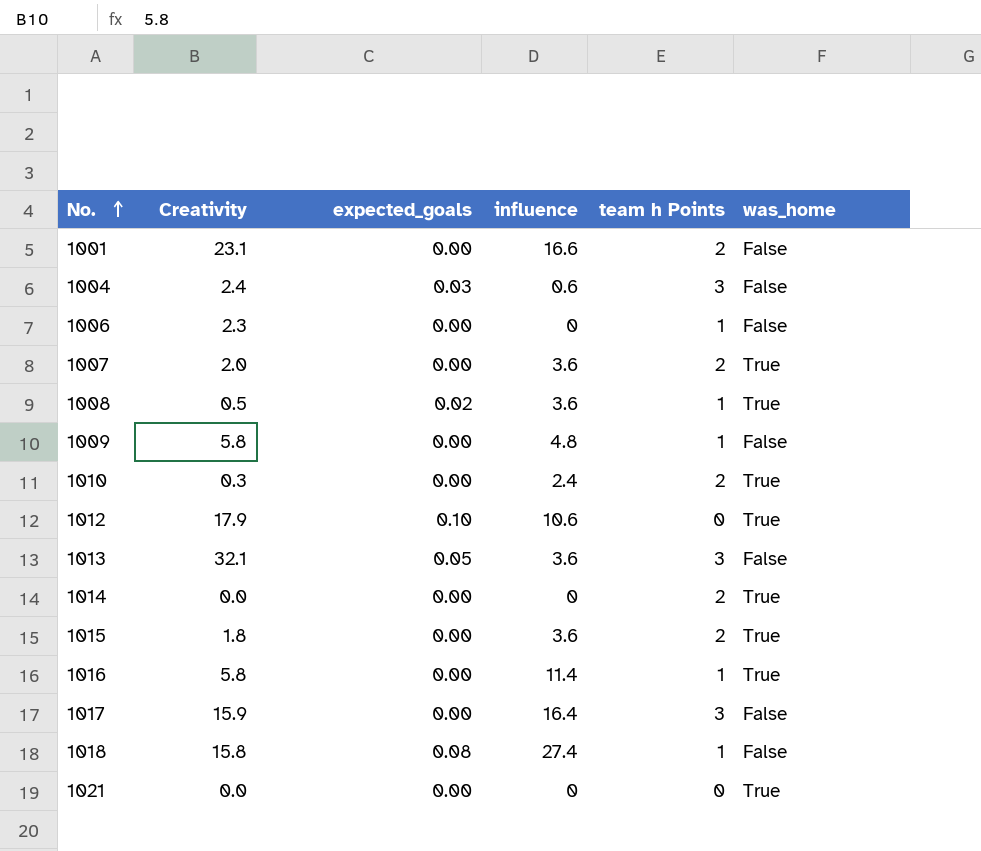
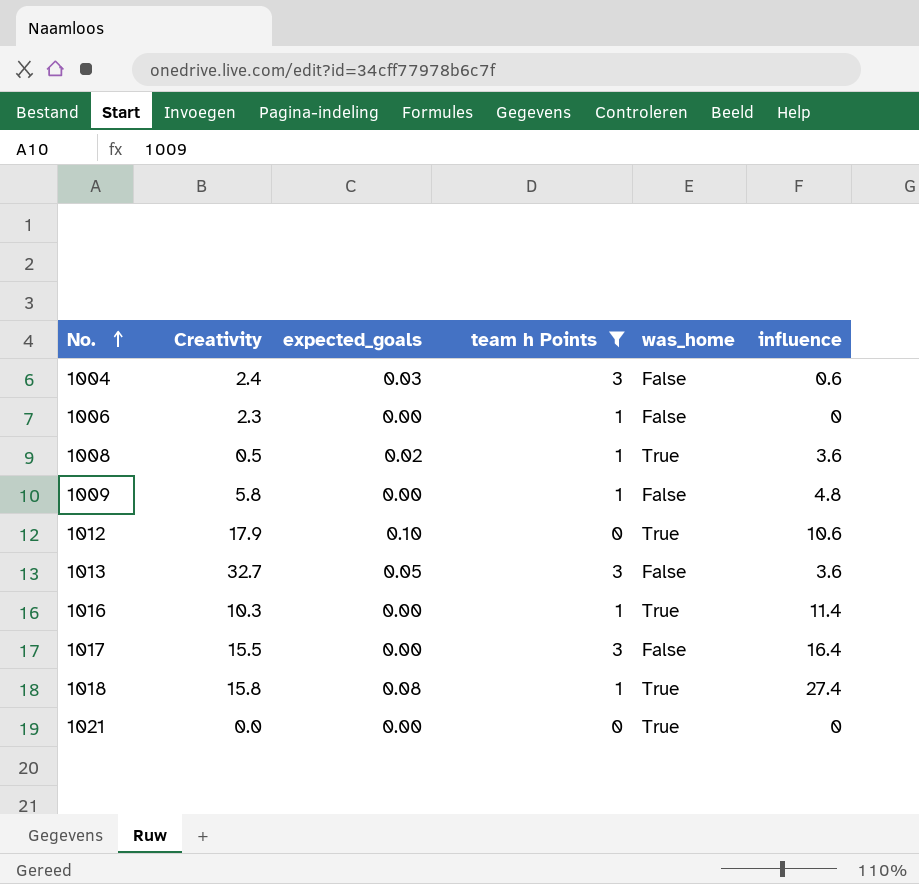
filter: none -> team h Points != 2
column influence | position: 4 -> 6
1013 | Creativity: 32.1 -> 32.7
1016 | Creativity: 5.8 -> 10.3
1017 | Creativity: 15.9 -> 15.5
1018 | was_home: False -> True

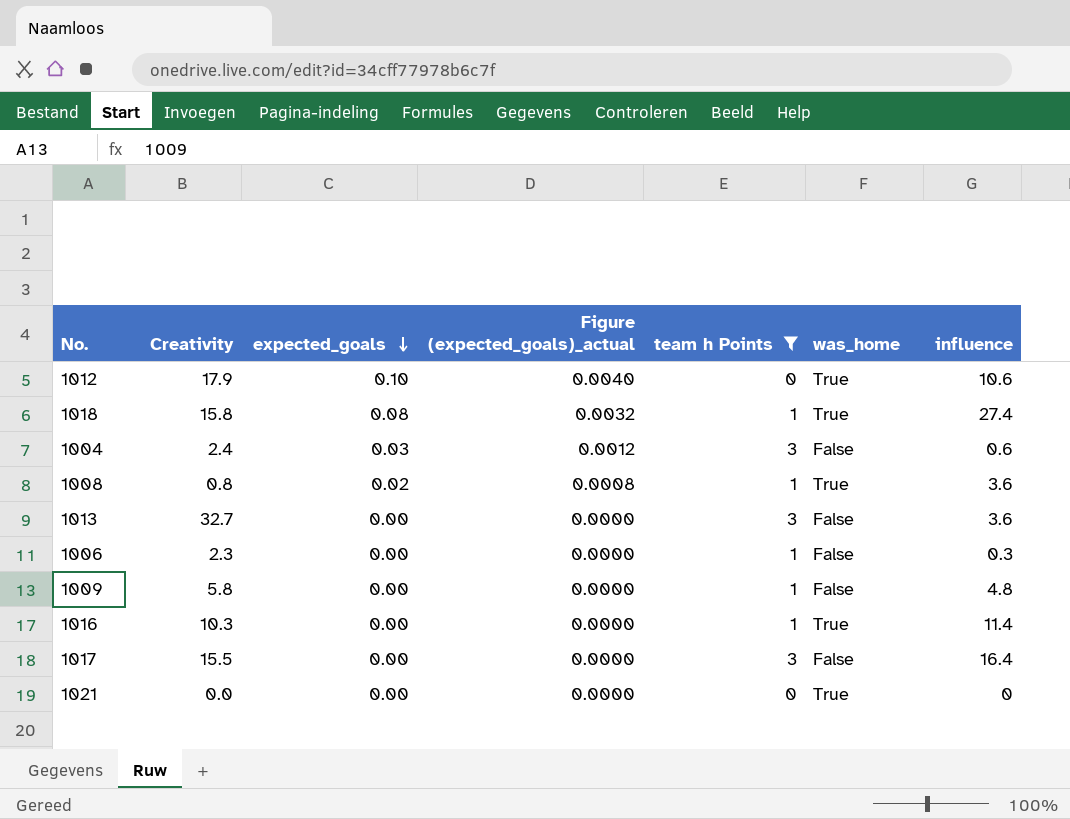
row order: No. ascending -> expected_goals descending
column Figure (expected_goals)_actual | formula: none -> [expected_goals] * 0.04
1008 | Creativity: 0.5 -> 0.8
1013 | expected_goals: 0.05 -> 0.00
1006 | influence: 0 -> 0.3

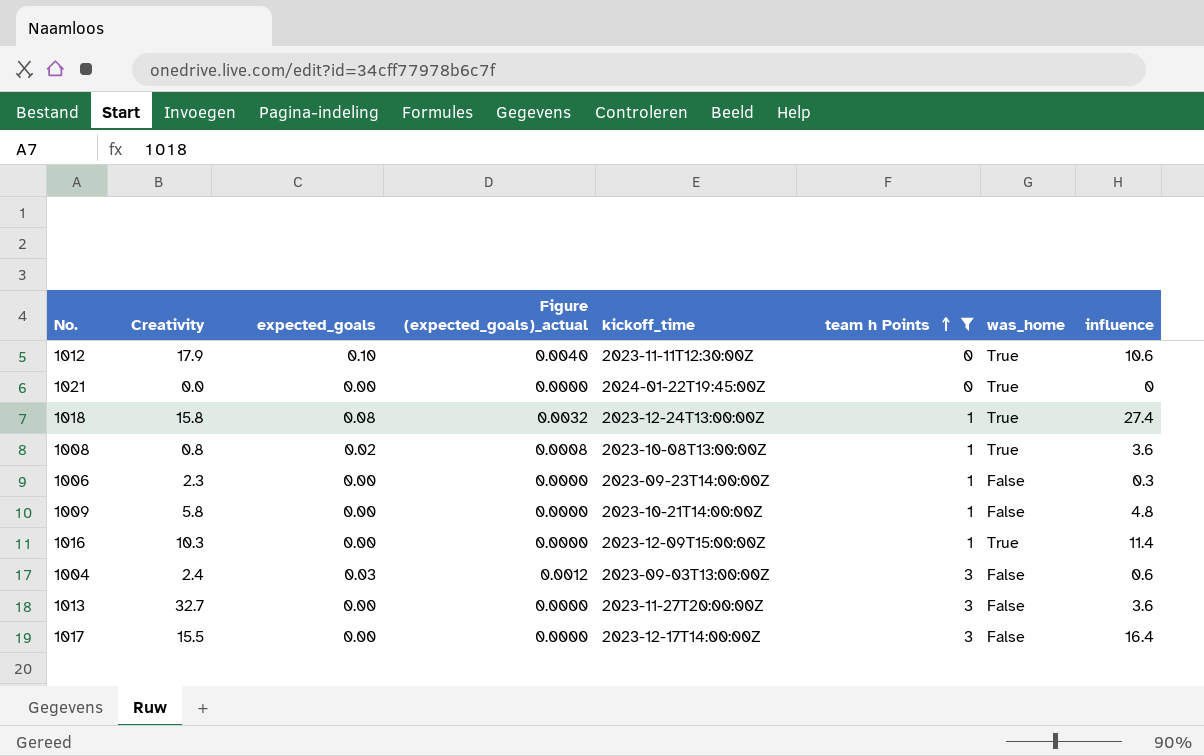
row order: expected_goals descending -> team h Points ascending
column kickoff_time | position: none -> 5

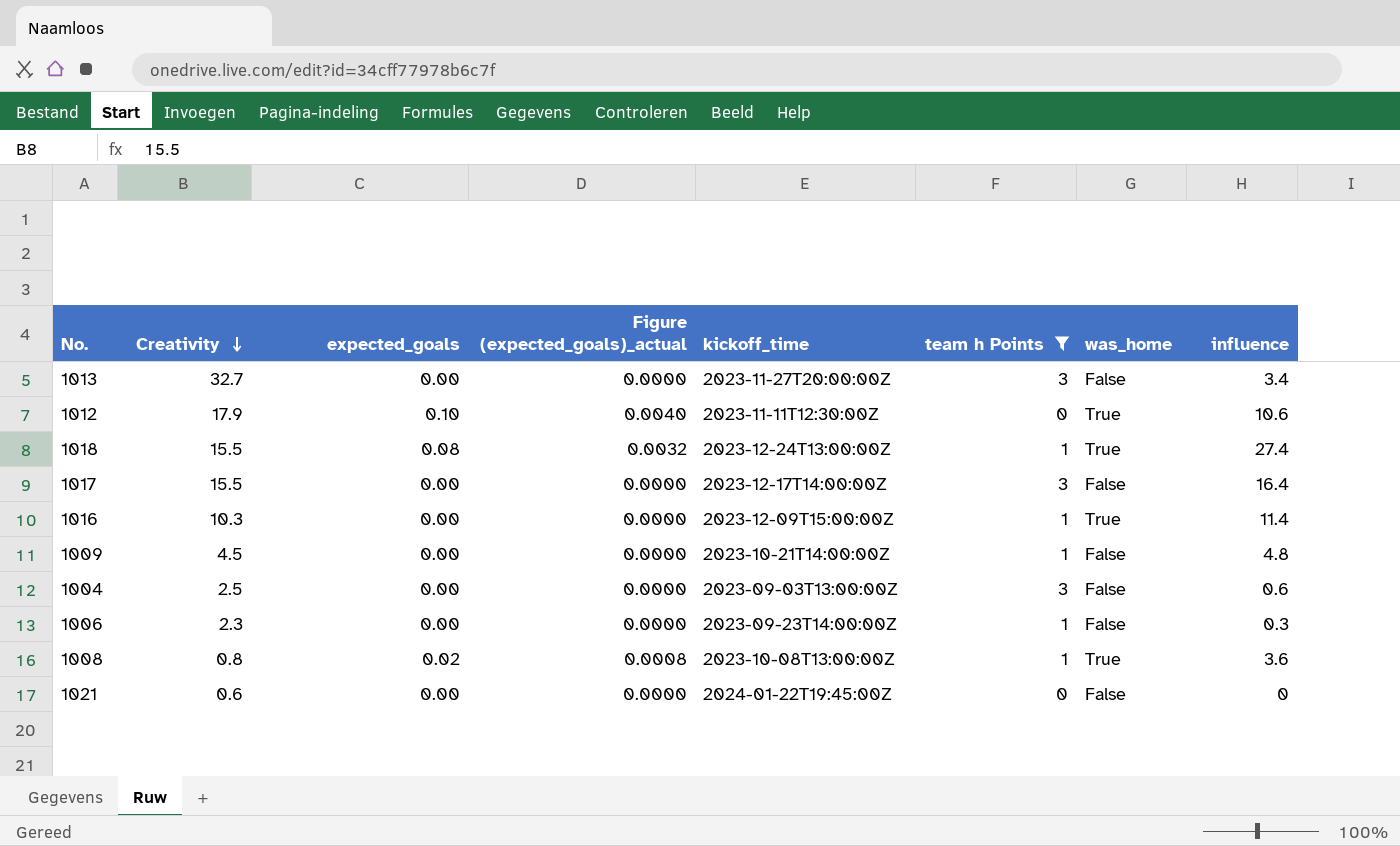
row order: team h Points ascending -> Creativity descending
1013 | influence: 3.6 -> 3.4
1018 | Creativity: 15.8 -> 15.5
1009 | Creativity: 5.8 -> 4.5
1004 | Creativity: 2.4 -> 2.5
1004 | expected_goals: 0.03 -> 0.00
1004 | Figure (expected_goals)_actual: 0.0012 -> 0.0000
1021 | Creativity: 0.0 -> 0.6
1021 | was_home: True -> False

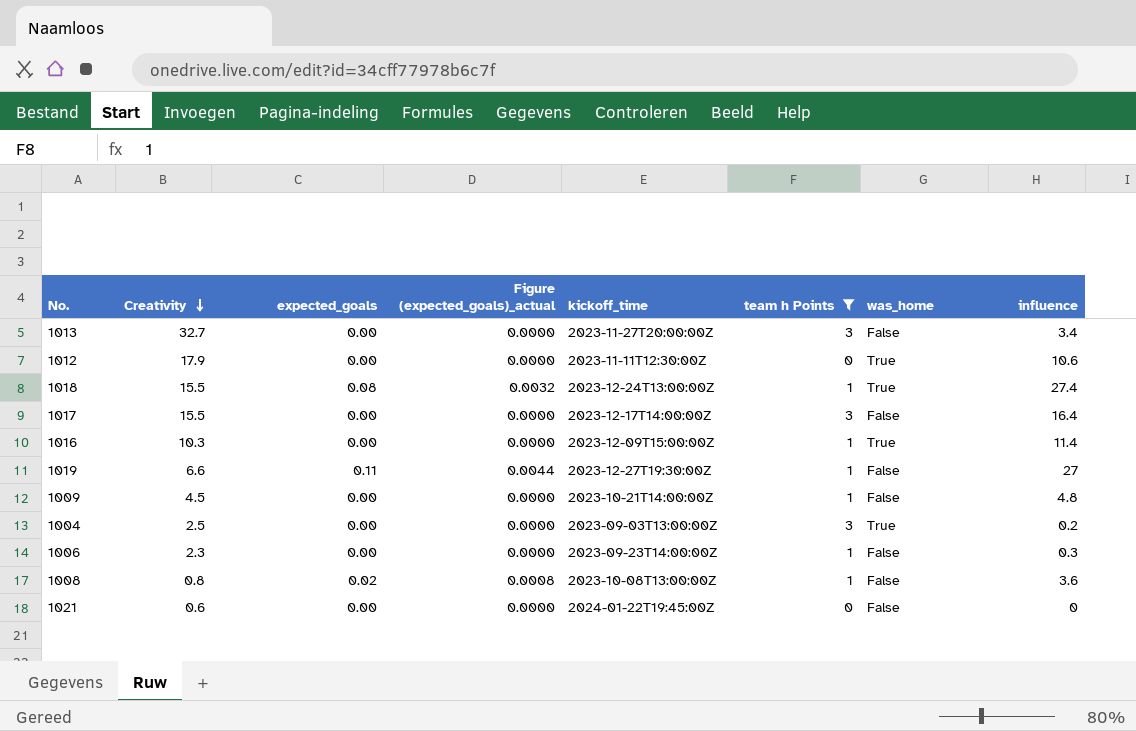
1012 | expected_goals: 0.10 -> 0.00
1012 | Figure (expected_goals)_actual: 0.0040 -> 0.0000
row 1019: none -> 6.6 | 0.11 | 0.0044 | 2023-12-27T19:30:00Z | 1 | False | 27
1004 | was_home: False -> True
1004 | influence: 0.6 -> 0.2
1008 | was_home: True -> False

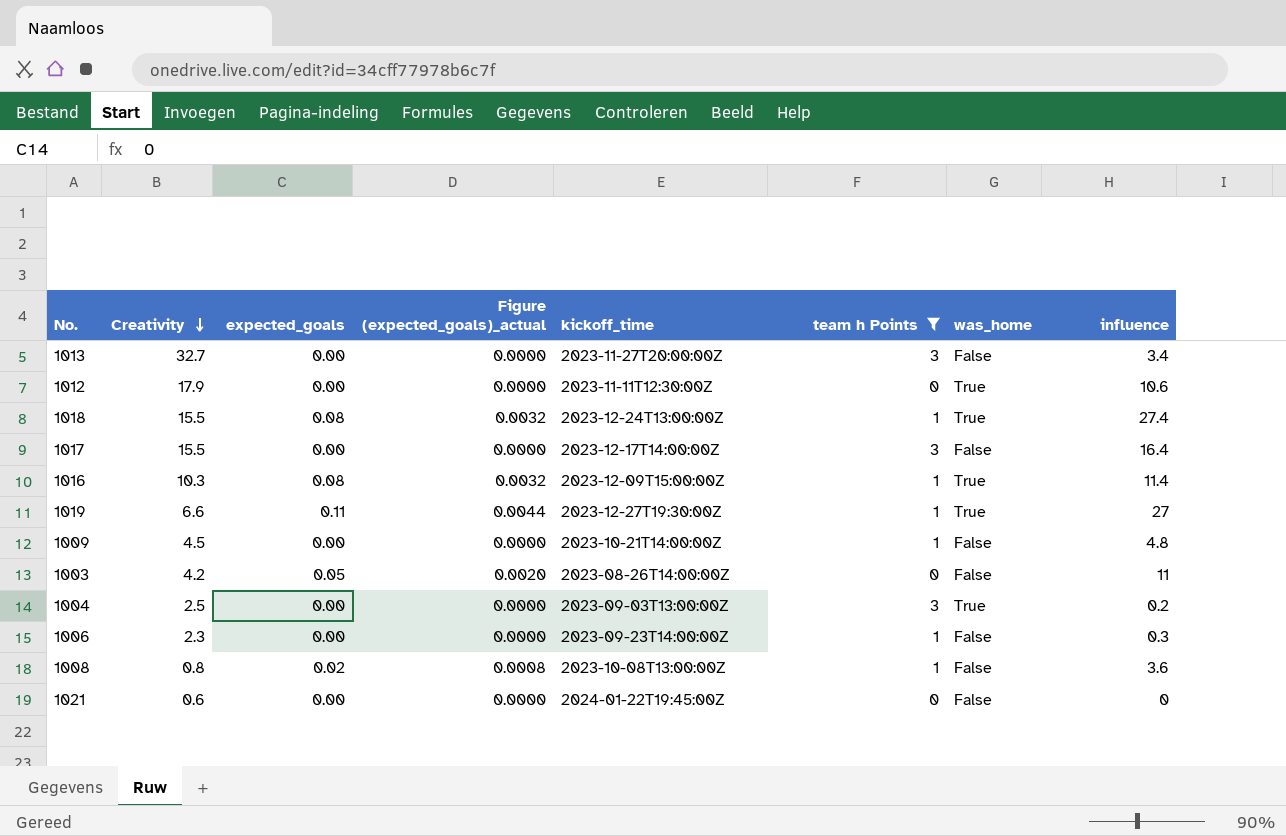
1016 | expected_goals: 0.00 -> 0.08
1016 | Figure (expected_goals)_actual: 0.0000 -> 0.0032
1019 | was_home: False -> True
row 1003: none -> 4.2 | 0.05 | 0.0020 | 2023-08-26T14:00:00Z | 0 | False | 11

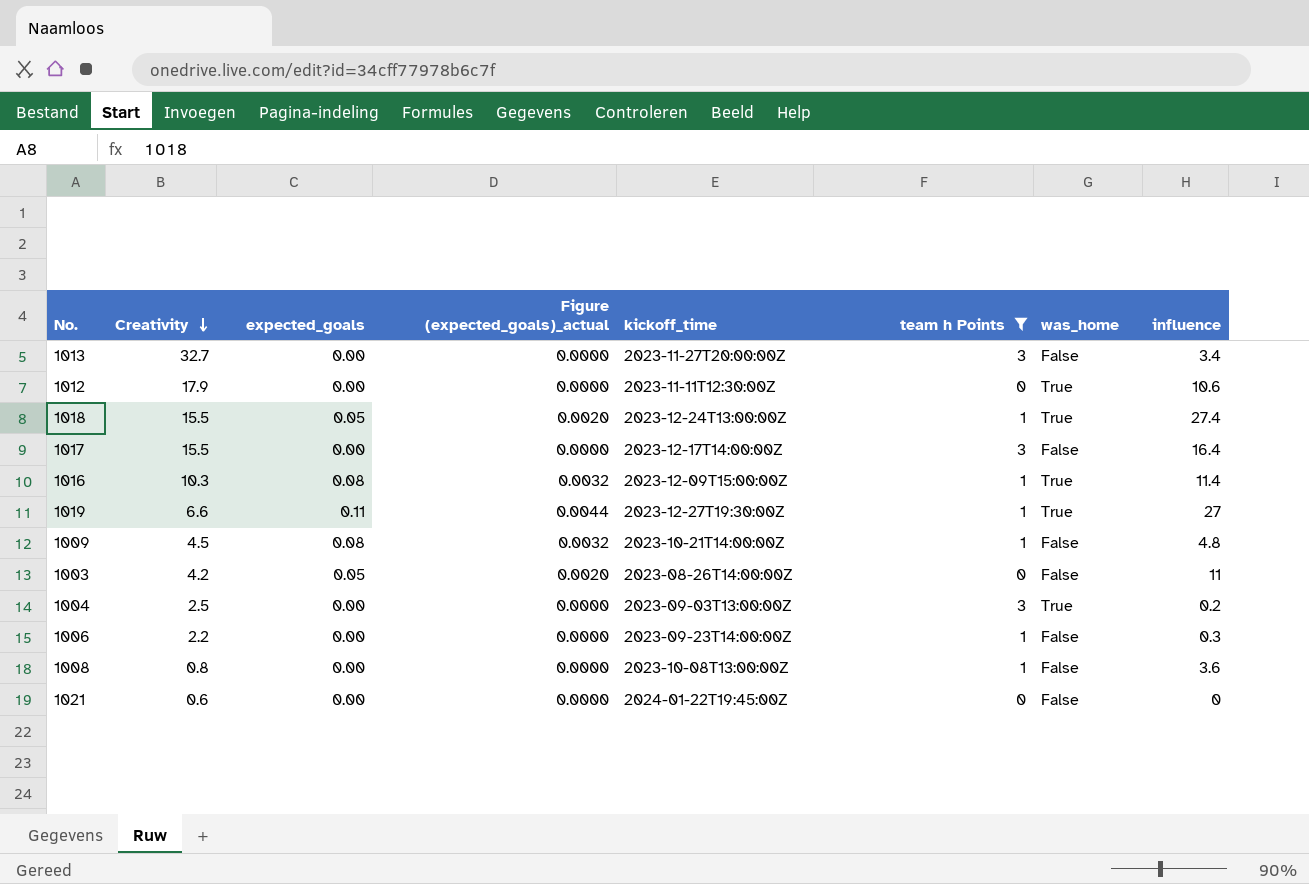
1018 | expected_goals: 0.08 -> 0.05
1018 | Figure (expected_goals)_actual: 0.0032 -> 0.0020
1009 | expected_goals: 0.00 -> 0.08
1009 | Figure (expected_goals)_actual: 0.0000 -> 0.0032
1006 | Creativity: 2.3 -> 2.2
1008 | expected_goals: 0.02 -> 0.00
1008 | Figure (expected_goals)_actual: 0.0008 -> 0.0000

